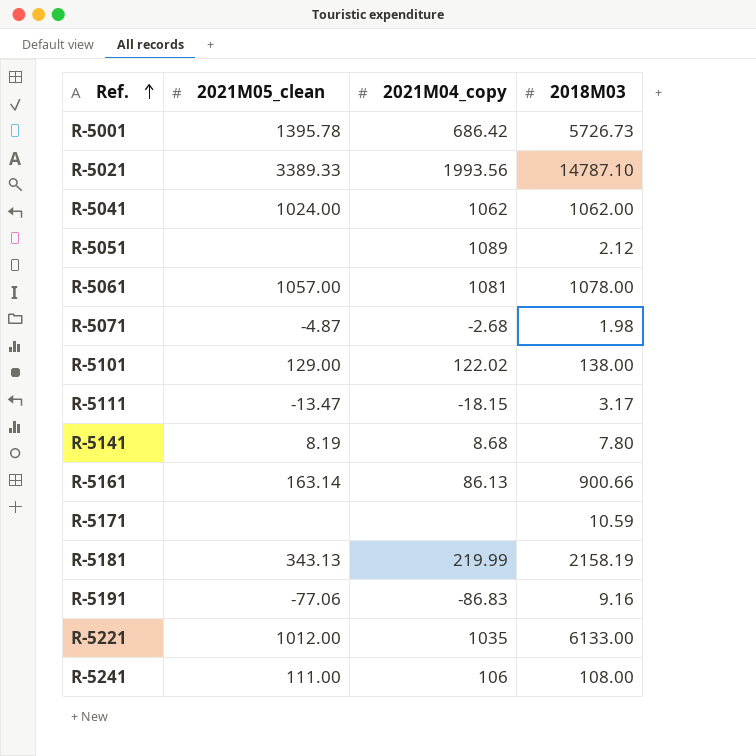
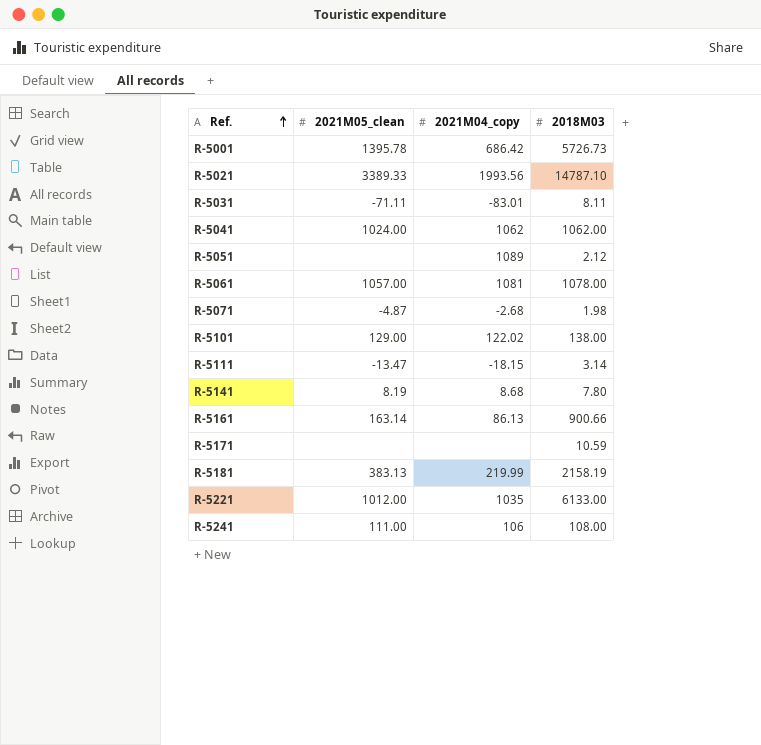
row R-5191: -77.06 | -86.83 | 9.16 -> none
row R-5031: none -> -71.11 | -83.01 | 8.11
R-5111 | 2018M03: 3.17 -> 3.14
R-5181 | 2021M05_clean: 343.13 -> 383.13

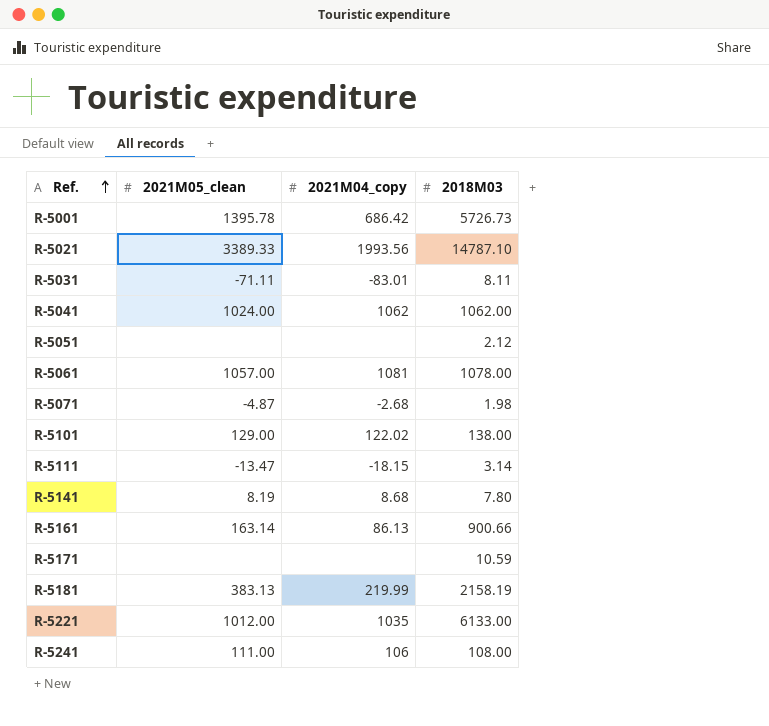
R-5051 | 2021M04_copy: 1089 -> none

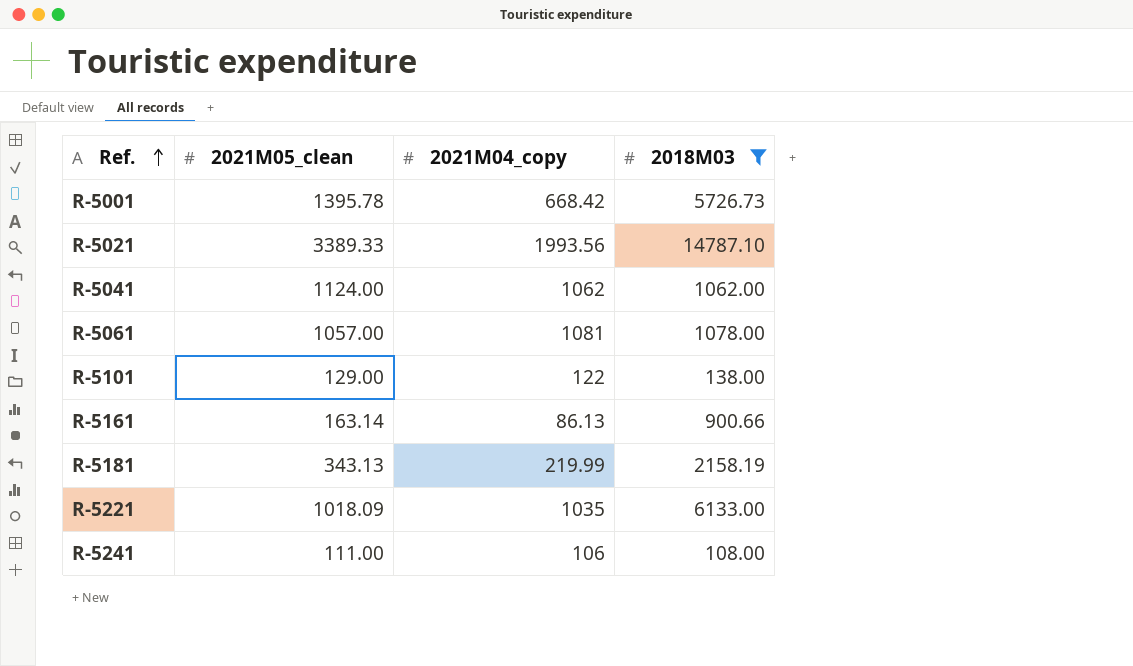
filter: none -> 2018M03 >= 108.00
R-5001 | 2021M04_copy: 686.42 -> 668.42
R-5041 | 2021M05_clean: 1024.00 -> 1124.00
R-5101 | 2021M04_copy: 122.02 -> 122
R-5181 | 2021M05_clean: 383.13 -> 343.13
R-5221 | 2021M05_clean: 1012.00 -> 1018.09

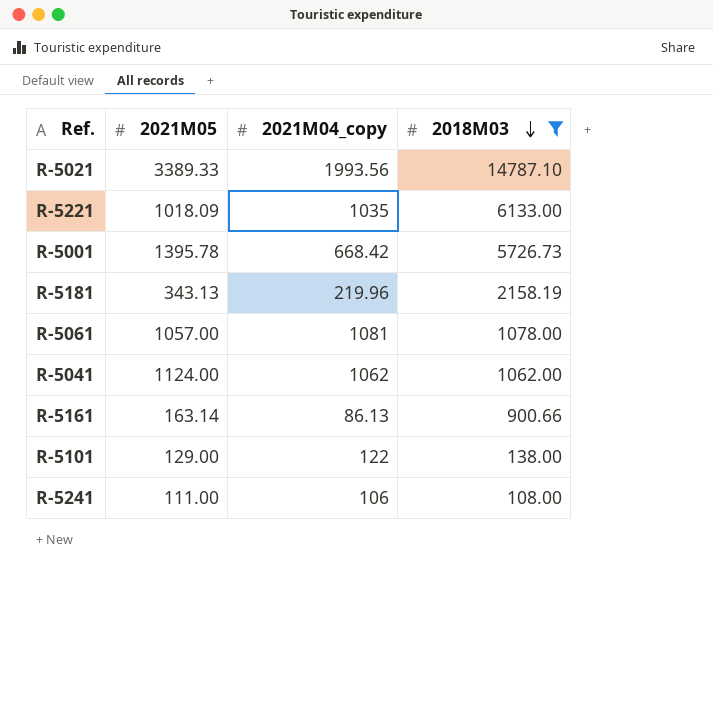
row order: Ref. ascending -> 2018M03 descending
column name: 2021M05_clean -> 2021M05
R-5181 | 2021M04_copy: 219.99 -> 219.96

